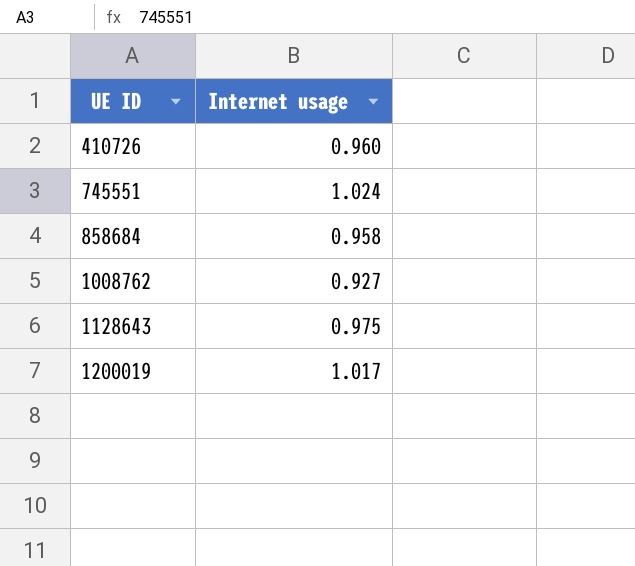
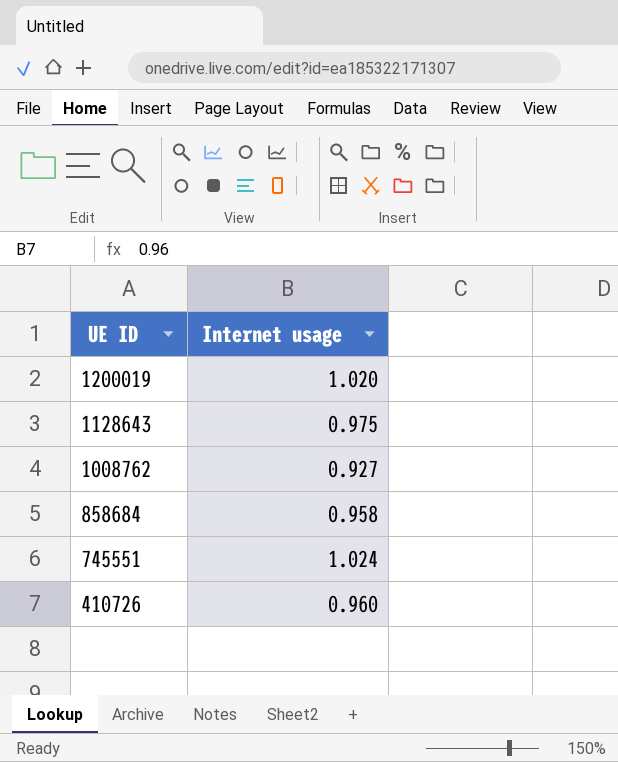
row order: UE ID ascending -> UE ID descending
1200019 | Internet usage: 1.017 -> 1.020

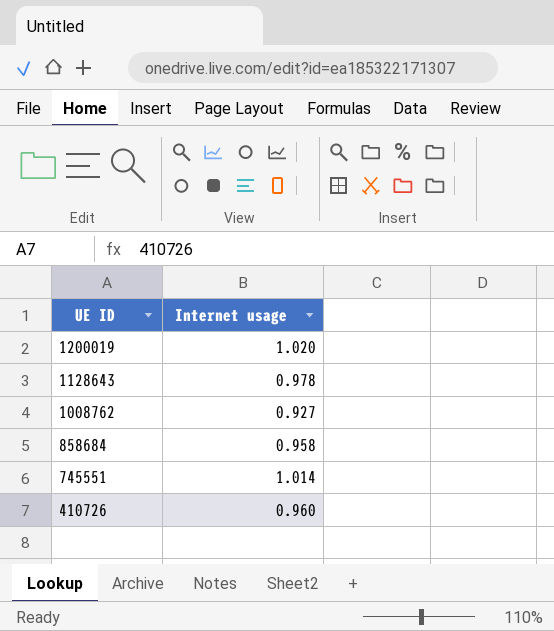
1128643 | Internet usage: 0.975 -> 0.978
745551 | Internet usage: 1.024 -> 1.014

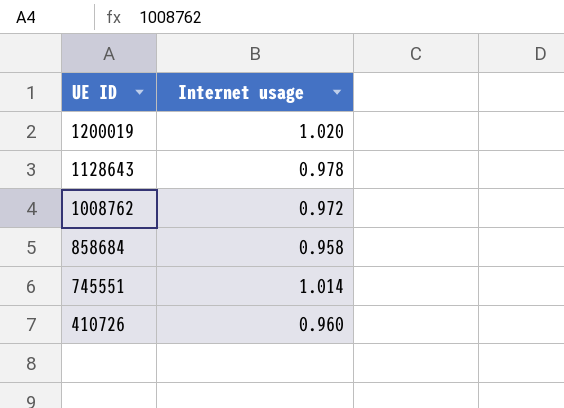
1008762 | Internet usage: 0.927 -> 0.972

